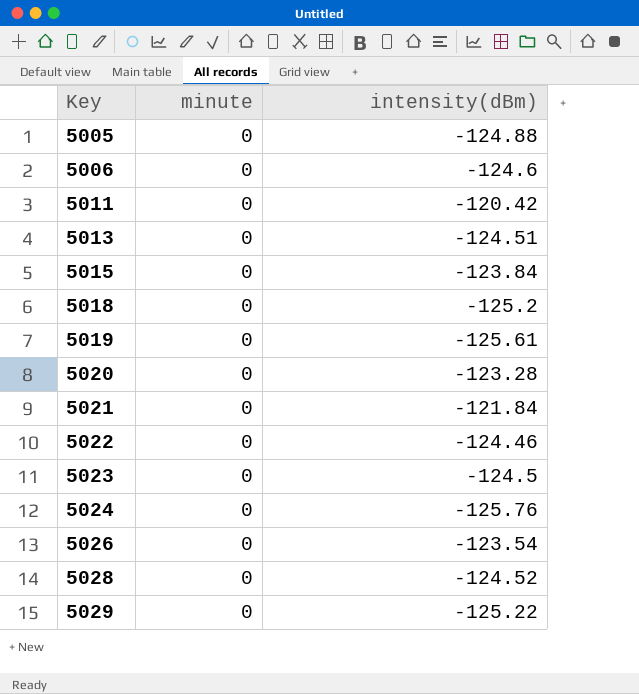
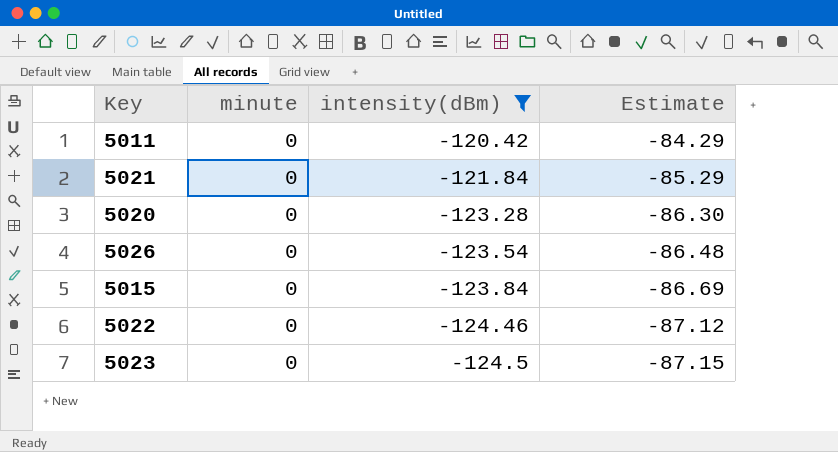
filter: none -> intensity(dBm) >= -124.5
row order: Key ascending -> intensity(dBm) descending
column Estimate | formula: none -> [intensity(dBm)] * 0.7

